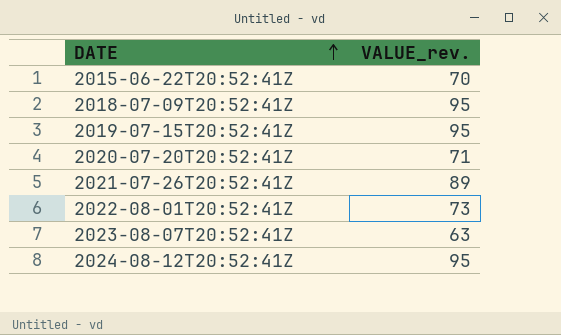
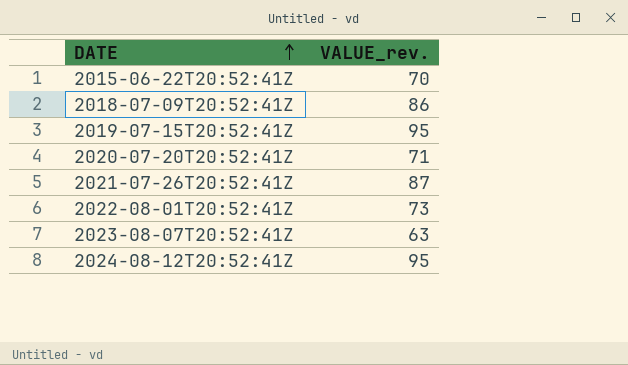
2018-07-09T20:52:41Z | VALUE_rev.: 95 -> 86
2021-07-26T20:52:41Z | VALUE_rev.: 89 -> 87

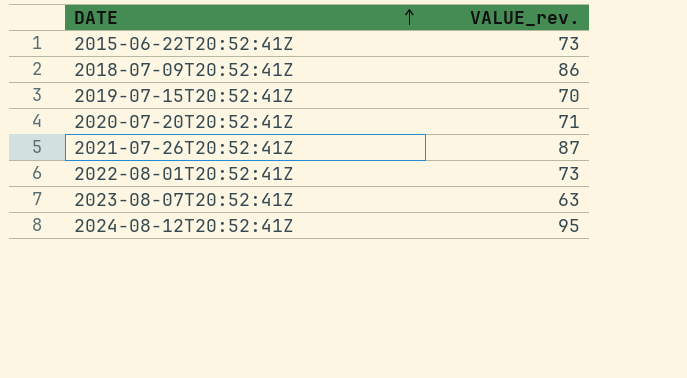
2015-06-22T20:52:41Z | VALUE_rev.: 70 -> 73
2019-07-15T20:52:41Z | VALUE_rev.: 95 -> 70

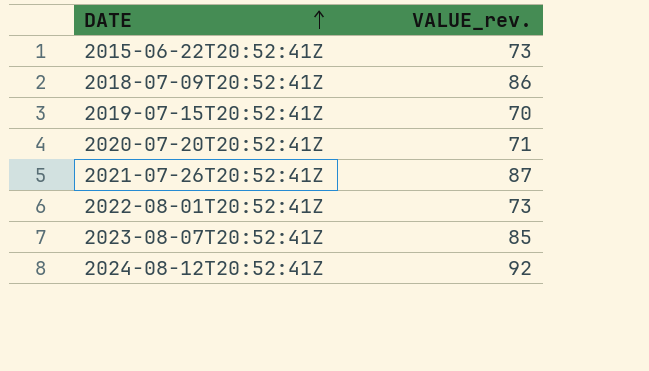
2023-08-07T20:52:41Z | VALUE_rev.: 63 -> 85
2024-08-12T20:52:41Z | VALUE_rev.: 95 -> 92

